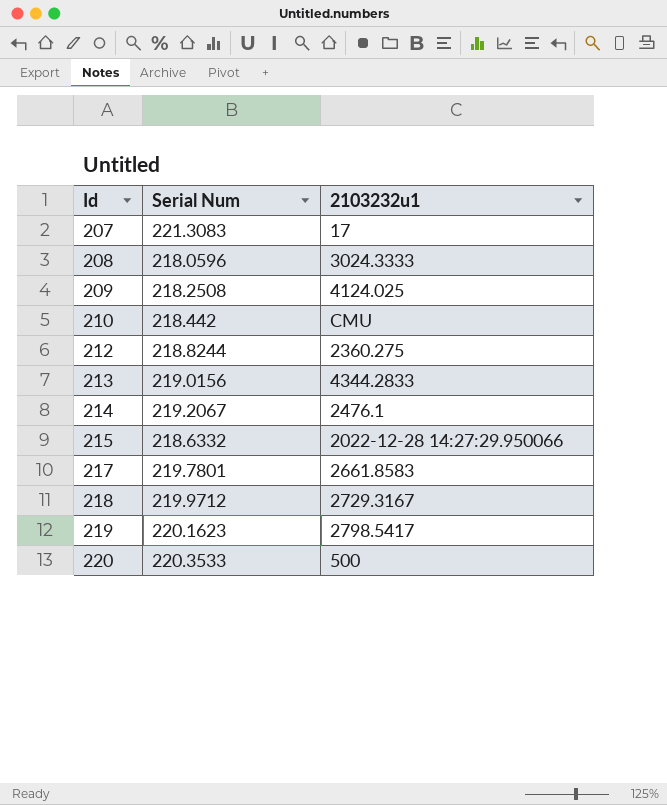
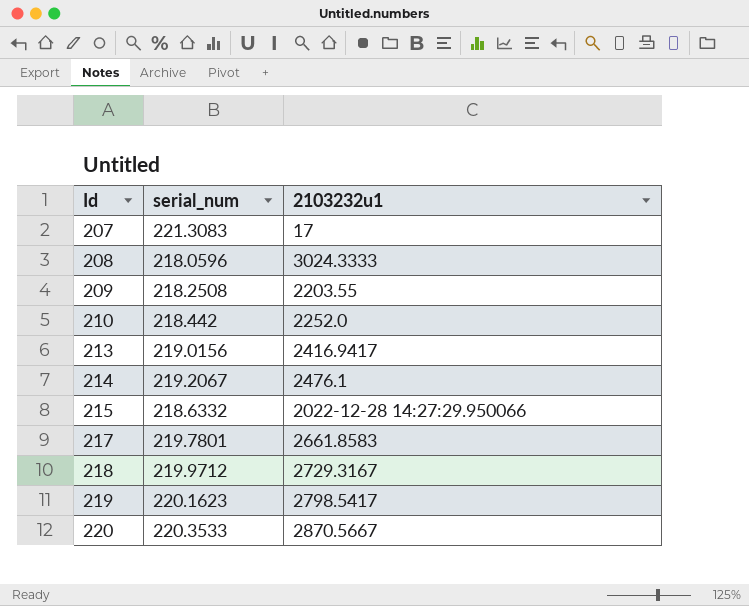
column name: Serial Num -> serial_num
row 212: 218.8244 | 2360.275 -> none
209 | 2103232u1: 4124.025 -> 2203.55
210 | 2103232u1: CMU -> 2252.0
213 | 2103232u1: 4344.2833 -> 2416.9417
220 | 2103232u1: 500 -> 2870.5667

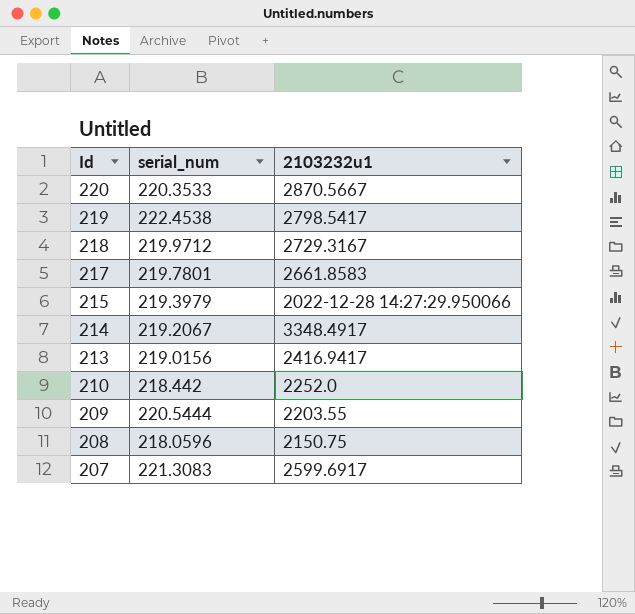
row order: Id ascending -> Id descending
219 | serial_num: 220.1623 -> 222.4538
215 | serial_num: 218.6332 -> 219.3979
214 | 2103232u1: 2476.1 -> 3348.4917
209 | serial_num: 218.2508 -> 220.5444
208 | 2103232u1: 3024.3333 -> 2150.75
207 | 2103232u1: 17 -> 2599.6917

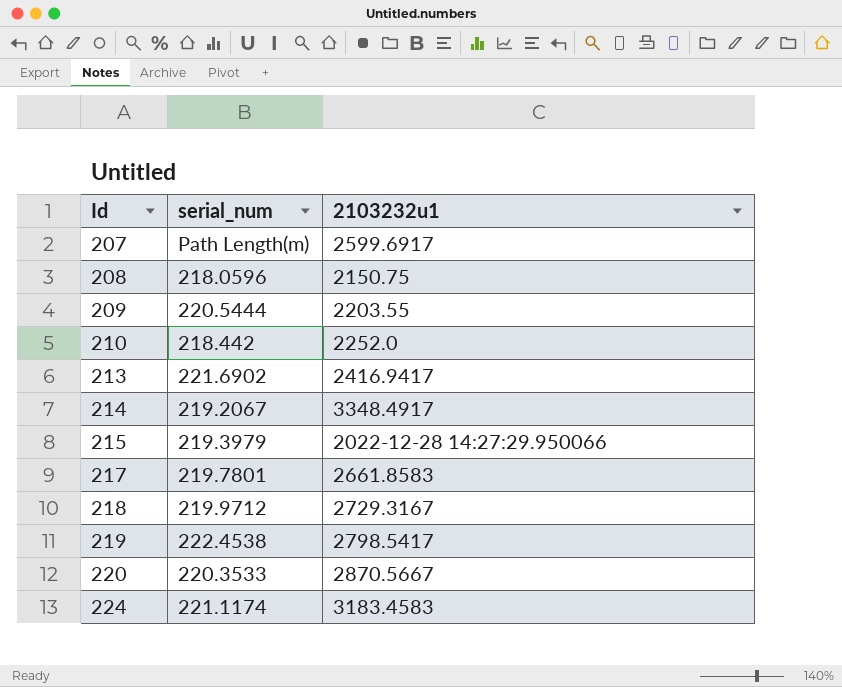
row order: Id descending -> Id ascending
207 | serial_num: 221.3083 -> Path Length(m)
213 | serial_num: 219.0156 -> 221.6902
row 224: none -> 221.1174 | 3183.4583

